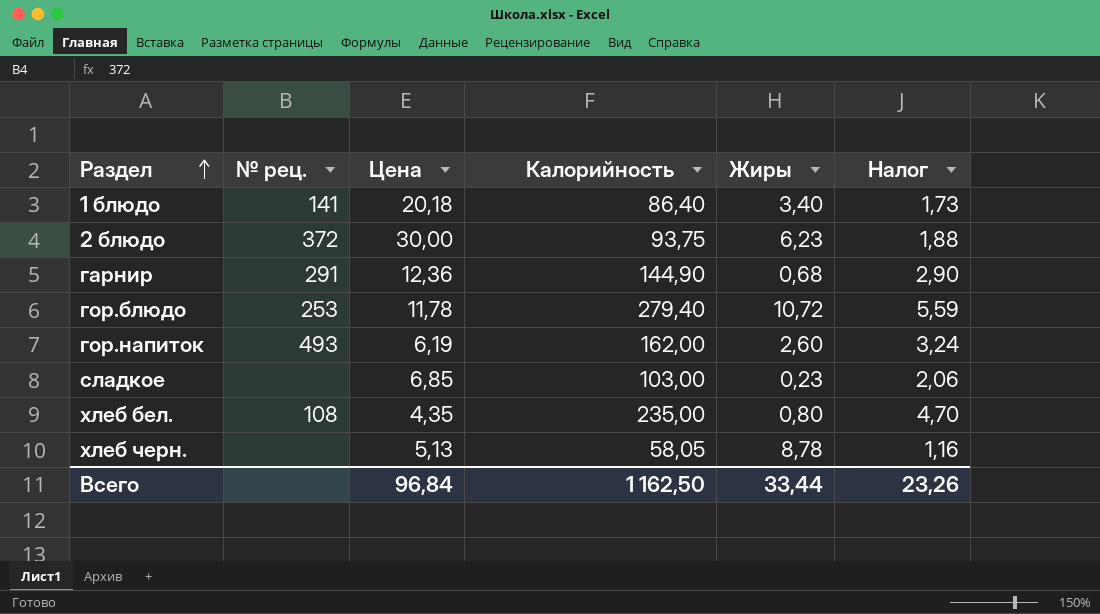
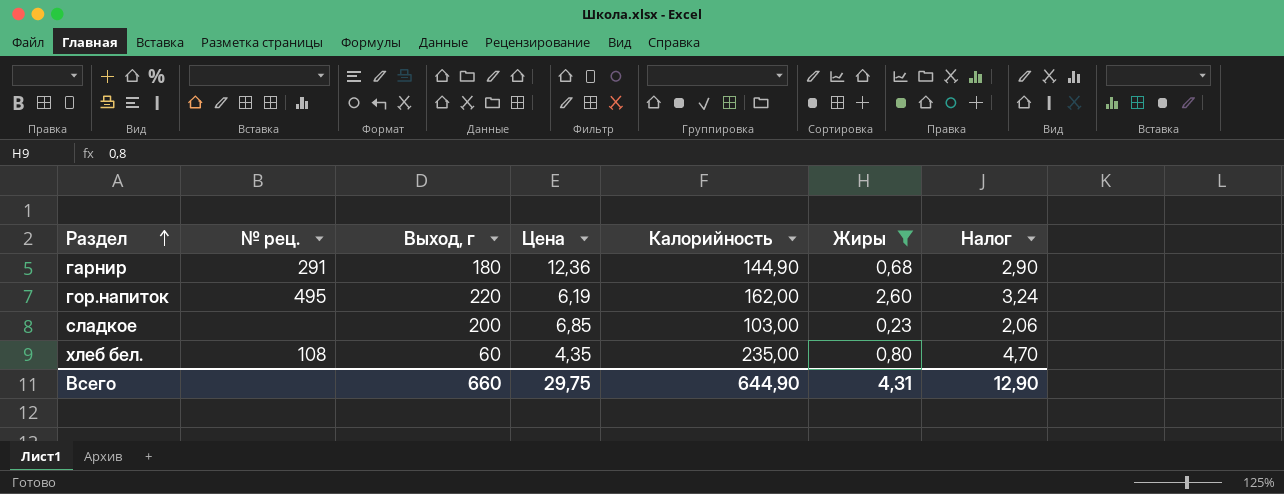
filter: none -> Жиры <= 2,60
column Выход, г | position: none -> 3
гор.напиток | № рец.: 493 -> 495
Всего | Цена: 96,84 -> 29,75
Всего | Калорийность: 1 162,50 -> 644,90
Всего | Жиры: 33,44 -> 4,31
Всего | Налог: 23,26 -> 12,90

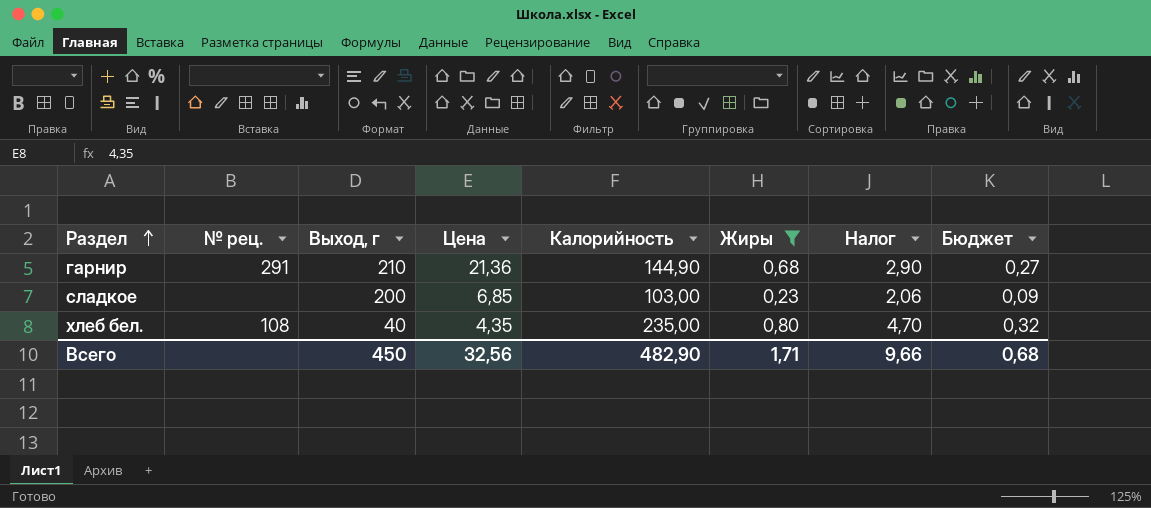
column Бюджет | formula: none -> [Жиры] * 0,4
row гор.напиток: 495 | 220 | 6,19 | 162,00 | 2,60 | 3,24 -> none
гарнир | Выход, г: 180 -> 210
гарнир | Цена: 12,36 -> 21,36
хлеб бел. | Выход, г: 60 -> 40
Всего | Выход, г: 660 -> 450
Всего | Цена: 29,75 -> 32,56
Всего | Калорийность: 644,90 -> 482,90
Всего | Жиры: 4,31 -> 1,71
Всего | Налог: 12,90 -> 9,66

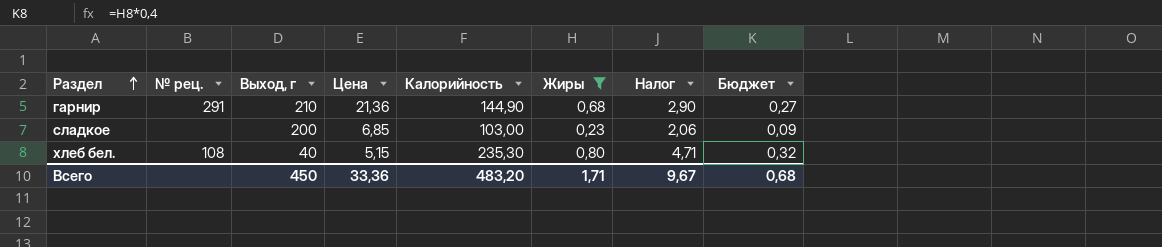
хлеб бел. | Цена: 4,35 -> 5,15
хлеб бел. | Калорийность: 235,00 -> 235,30
хлеб бел. | Налог: 4,70 -> 4,71
Всего | Цена: 32,56 -> 33,36
Всего | Калорийность: 482,90 -> 483,20
Всего | Налог: 9,66 -> 9,67

